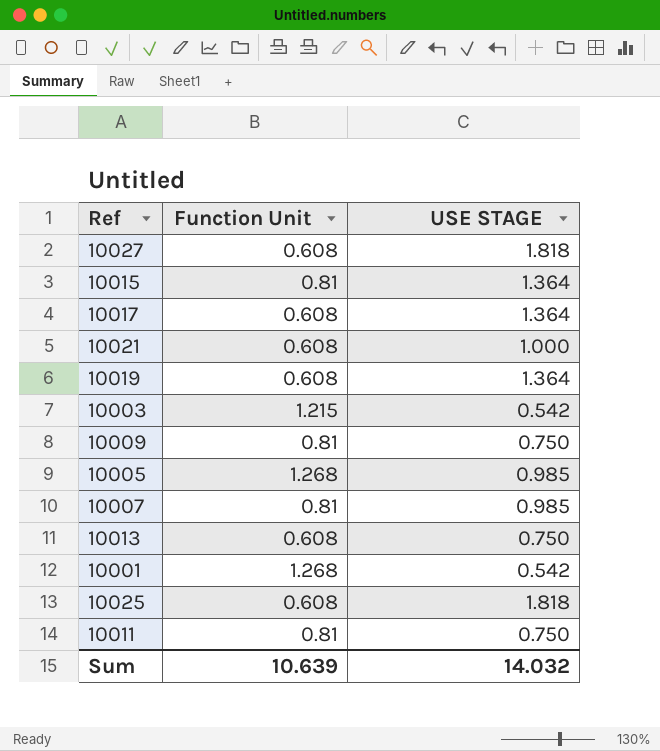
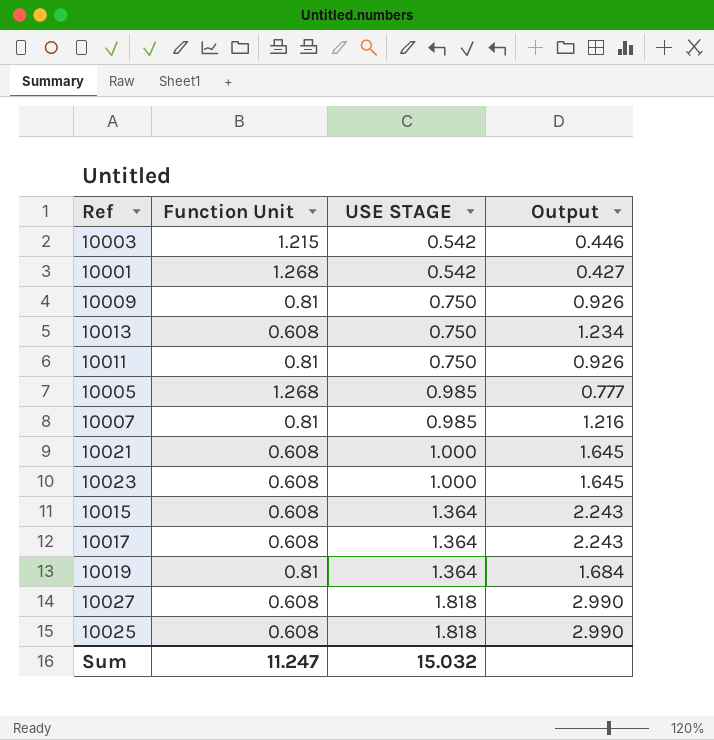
row order: none -> USE STAGE ascending
column Output | formula: none -> [USE STAGE] / [Function Unit]
row 10023: none -> 0.608 | 1.000 | 1.645
10015 | Function Unit: 0.81 -> 0.608
10019 | Function Unit: 0.608 -> 0.81
Sum | Function Unit: 10.639 -> 11.247
Sum | USE STAGE: 14.032 -> 15.032

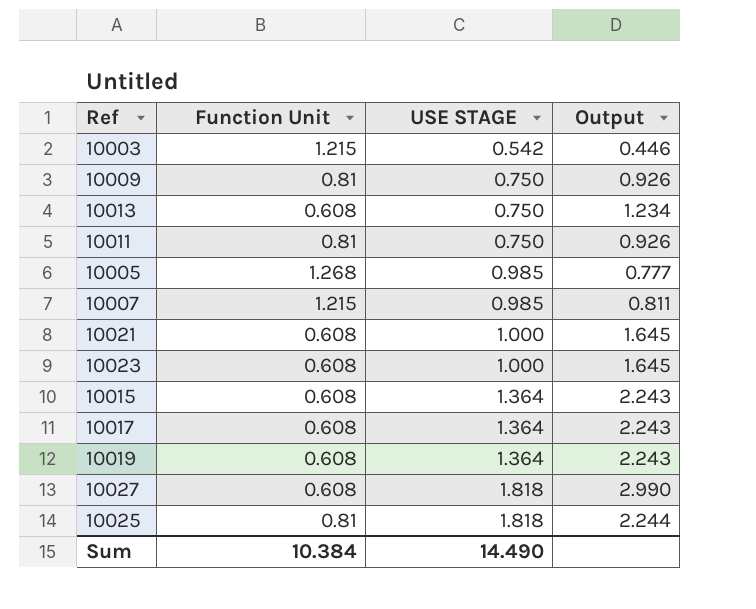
row 10001: 1.268 | 0.542 | 0.427 -> none
10007 | Function Unit: 0.81 -> 1.215
10007 | Output: 1.216 -> 0.811
10019 | Function Unit: 0.81 -> 0.608
10019 | Output: 1.684 -> 2.243
10025 | Function Unit: 0.608 -> 0.81
10025 | Output: 2.990 -> 2.244
Sum | Function Unit: 11.247 -> 10.384
Sum | USE STAGE: 15.032 -> 14.490

